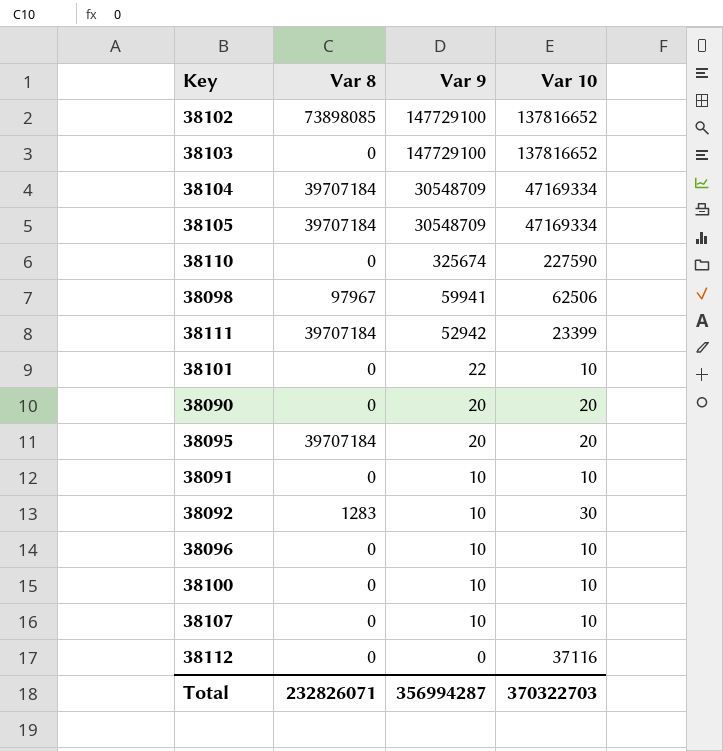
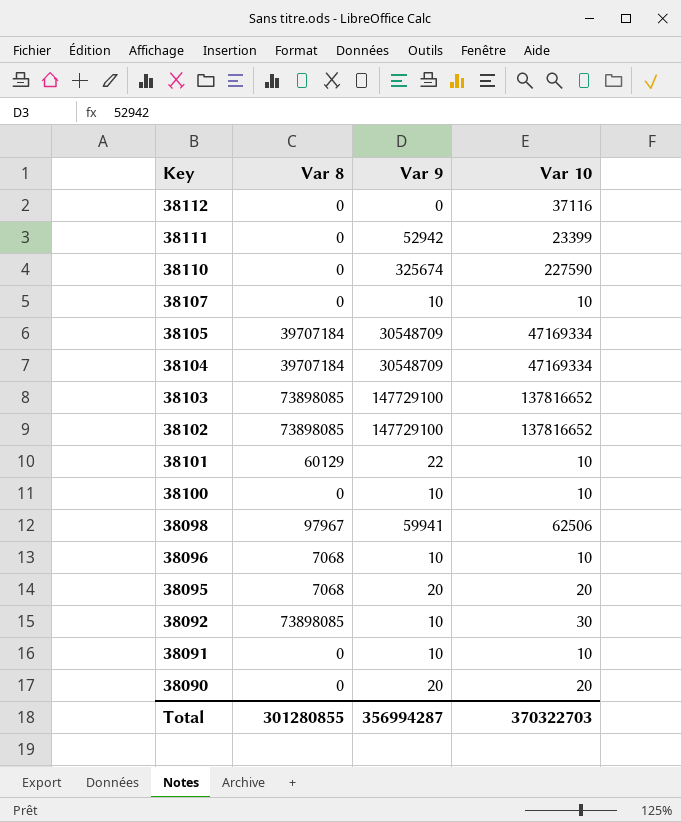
row order: Var 9 descending -> Key descending
38111 | Var 8: 39707184 -> 0
38103 | Var 8: 0 -> 73898085
38101 | Var 8: 0 -> 60129
38096 | Var 8: 0 -> 7068
38095 | Var 8: 39707184 -> 7068
38092 | Var 8: 1283 -> 73898085
Total | Var 8: 232826071 -> 301280855

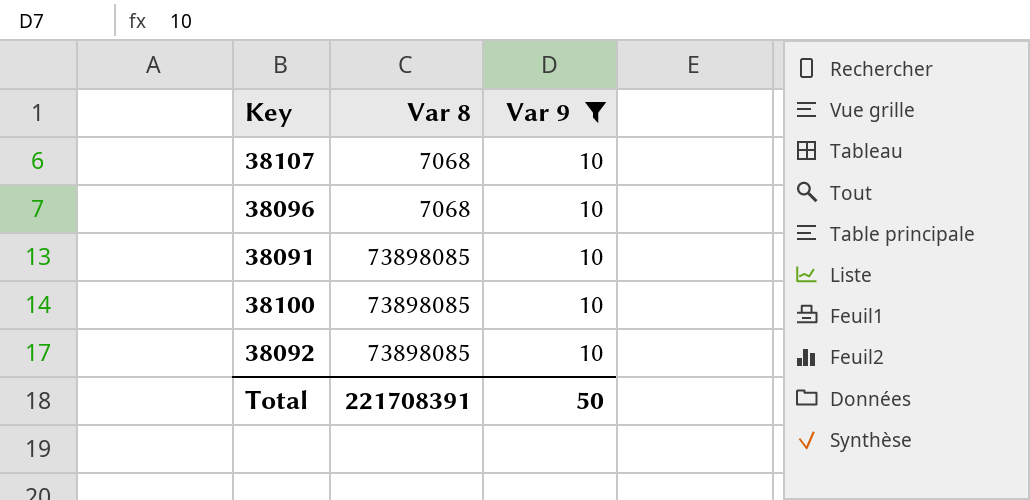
filter: none -> Var 9 = 10
row order: Key descending -> Var 8 ascending
column Var 10 | position: 4 -> none
38107 | Var 8: 0 -> 7068
38091 | Var 8: 0 -> 73898085
38100 | Var 8: 0 -> 73898085
Total | Var 8: 301280855 -> 221708391
Total | Var 9: 356994287 -> 50

